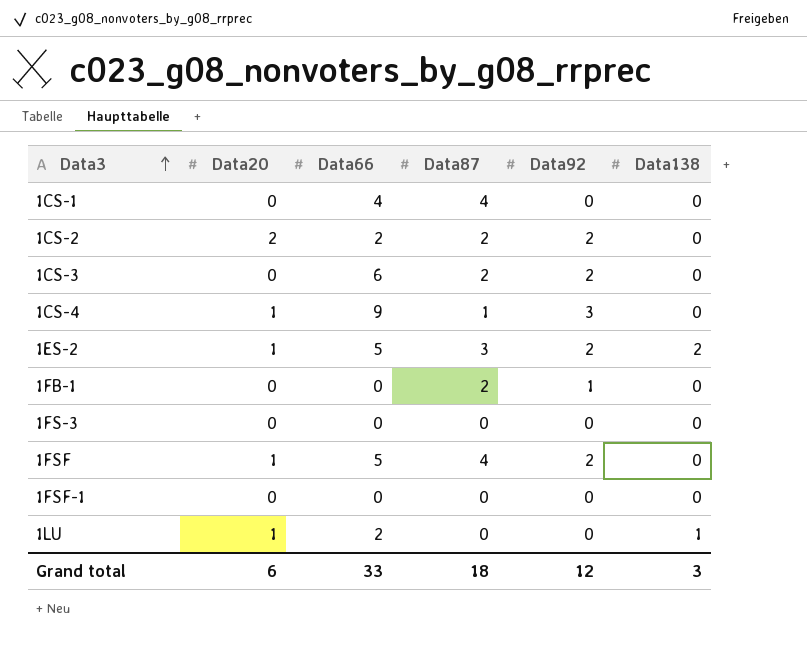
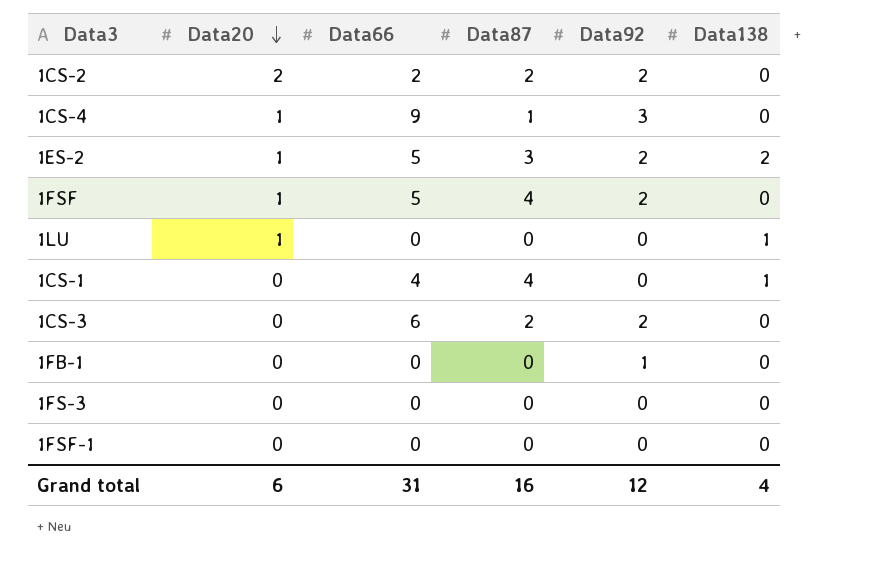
row order: Data3 ascending -> Data20 descending
1LU | Data66: 2 -> 0
1CS-1 | Data138: 0 -> 1
1FB-1 | Data87: 2 -> 0
Grand total | Data66: 33 -> 31
Grand total | Data87: 18 -> 16
Grand total | Data138: 3 -> 4

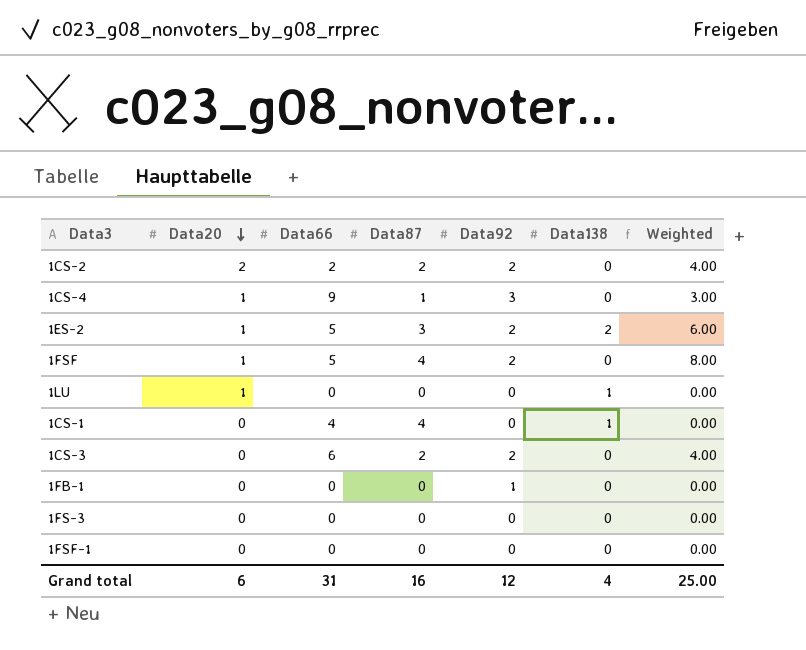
column Weighted | formula: none -> [Data87] * [Data92]

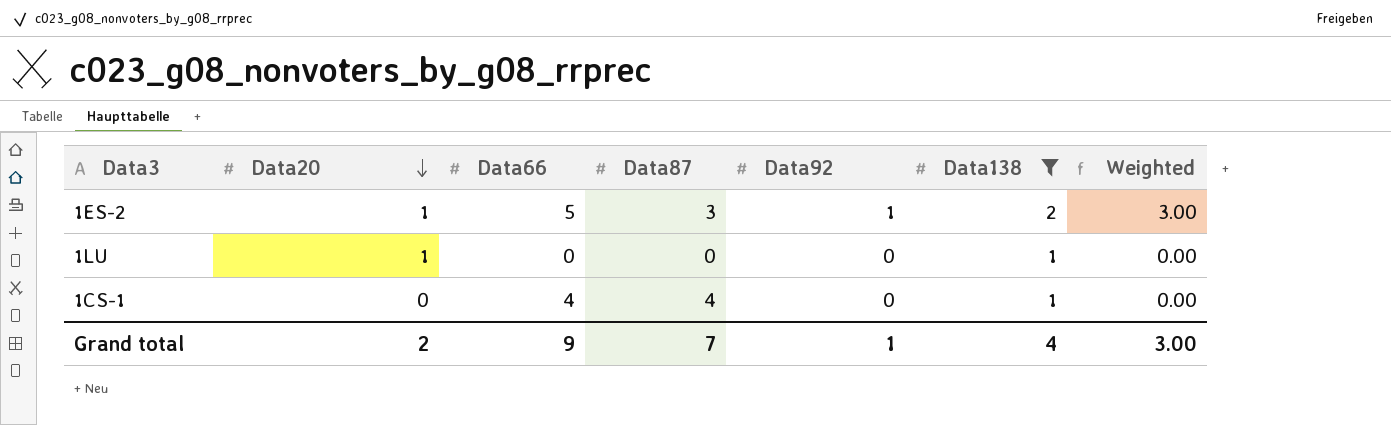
filter: none -> Data138 != 0
1ES-2 | Data92: 2 -> 1
1ES-2 | Weighted: 6.00 -> 3.00
Grand total | Data20: 6 -> 2
Grand total | Data66: 31 -> 9
Grand total | Data87: 16 -> 7
Grand total | Data92: 12 -> 1
Grand total | Weighted: 25.00 -> 3.00

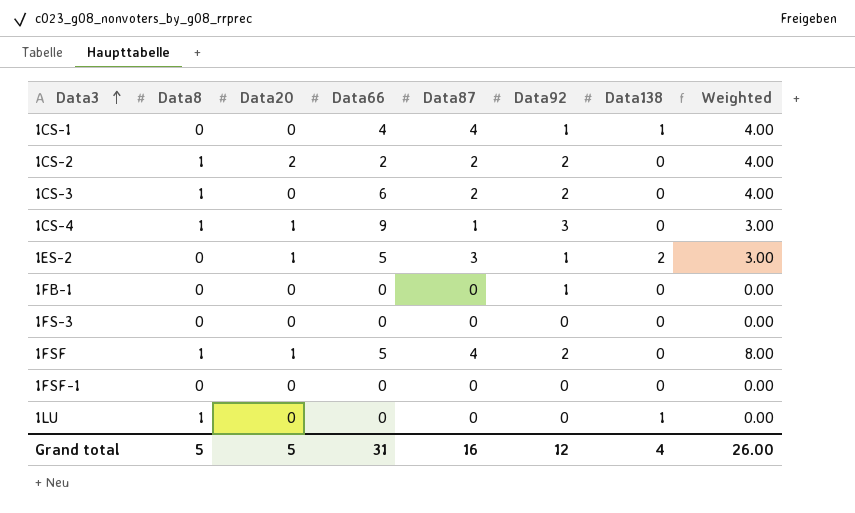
filter: Data138 != 0 -> none
row order: Data20 descending -> Data3 ascending
column Data8 | position: none -> 2
1CS-1 | Data92: 0 -> 1
1CS-1 | Weighted: 0.00 -> 4.00
1LU | Data20: 1 -> 0
Grand total | Data20: 2 -> 5
Grand total | Data66: 9 -> 31
Grand total | Data87: 7 -> 16
Grand total | Data92: 1 -> 12
Grand total | Weighted: 3.00 -> 26.00

